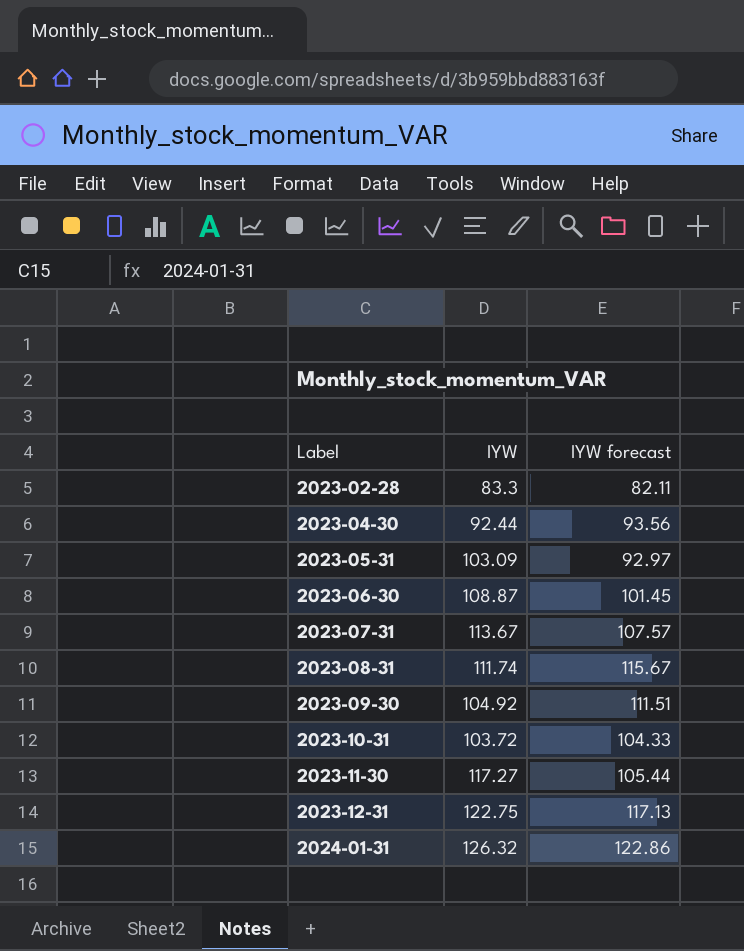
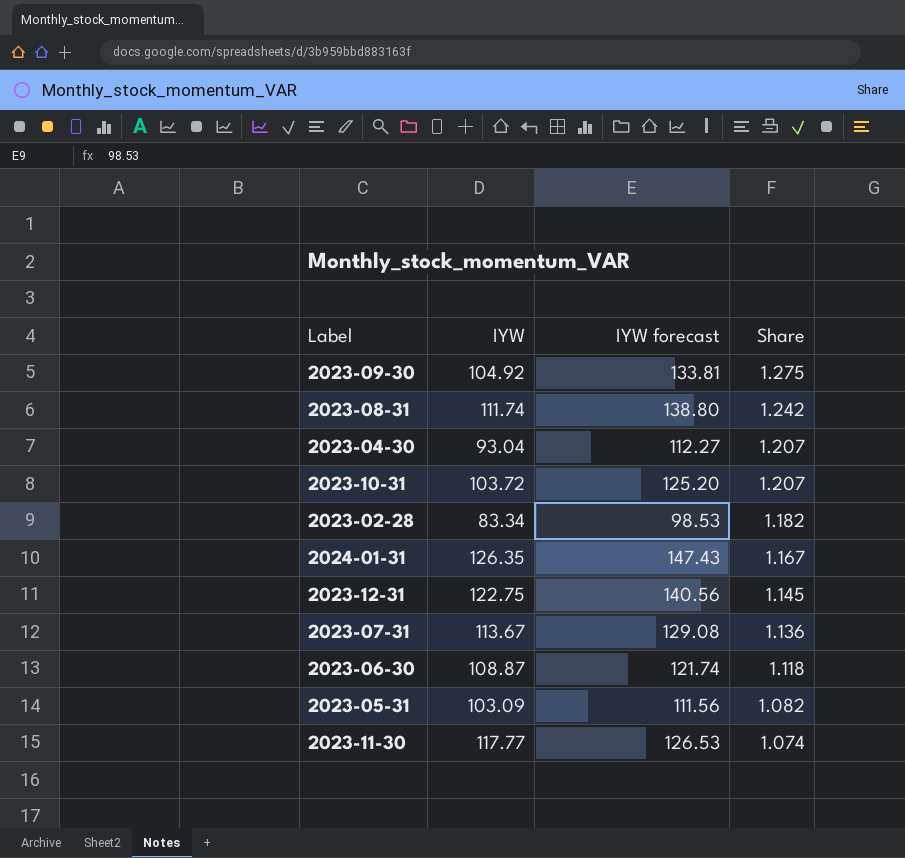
row order: Label ascending -> Share descending
column Share | formula: none -> [IYW forecast] / [IYW]
2023-09-30 | IYW forecast: 111.51 -> 133.81
2023-08-31 | IYW forecast: 115.67 -> 138.80
2023-04-30 | IYW: 92.44 -> 93.04
2023-04-30 | IYW forecast: 93.56 -> 112.27
2023-10-31 | IYW forecast: 104.33 -> 125.20
2023-02-28 | IYW: 83.3 -> 83.34
2023-02-28 | IYW forecast: 82.11 -> 98.53
2024-01-31 | IYW: 126.32 -> 126.35
2024-01-31 | IYW forecast: 122.86 -> 147.43
2023-12-31 | IYW forecast: 117.13 -> 140.56
2023-07-31 | IYW forecast: 107.57 -> 129.08
2023-06-30 | IYW forecast: 101.45 -> 121.74
2023-05-31 | IYW forecast: 92.97 -> 111.56
2023-11-30 | IYW: 117.27 -> 117.77
2023-11-30 | IYW forecast: 105.44 -> 126.53

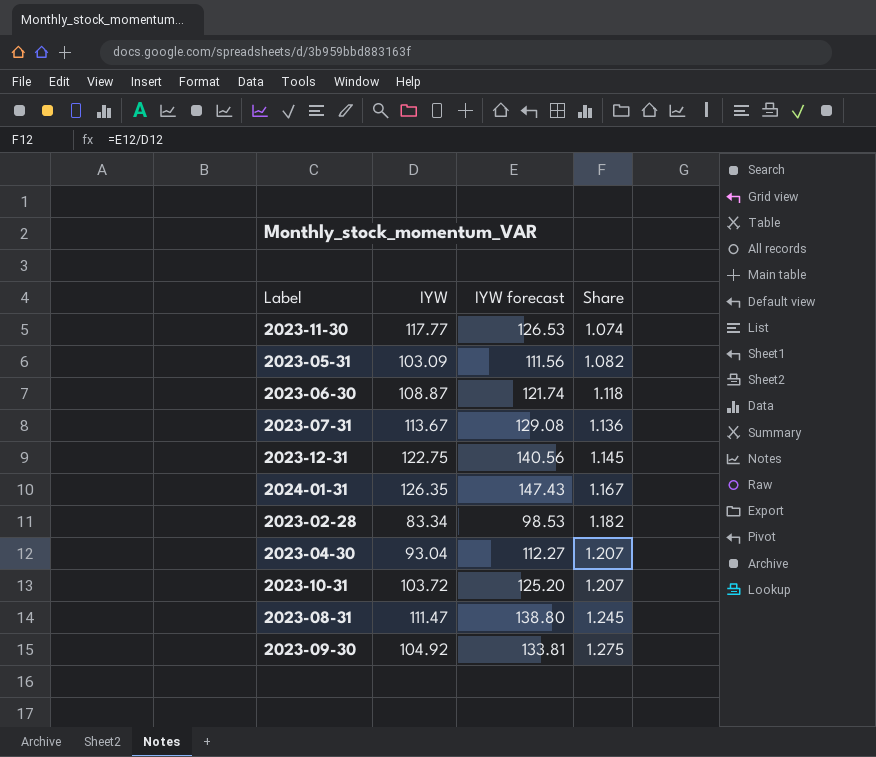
row order: Share descending -> Share ascending
2023-08-31 | IYW: 111.74 -> 111.47
2023-08-31 | Share: 1.242 -> 1.245

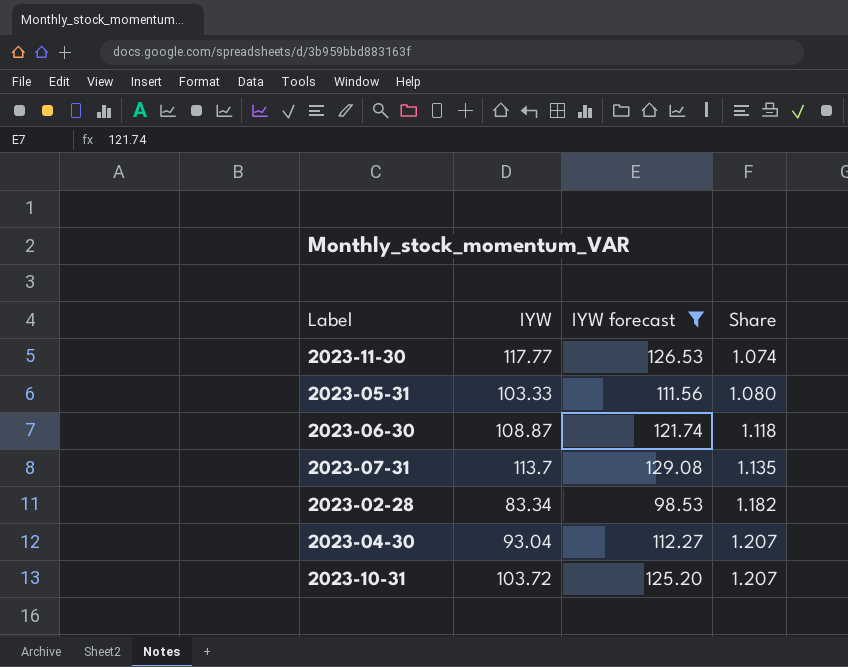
filter: none -> IYW forecast <= 129.08
2023-05-31 | IYW: 103.09 -> 103.33
2023-05-31 | Share: 1.082 -> 1.080
2023-07-31 | IYW: 113.67 -> 113.7
2023-07-31 | Share: 1.136 -> 1.135

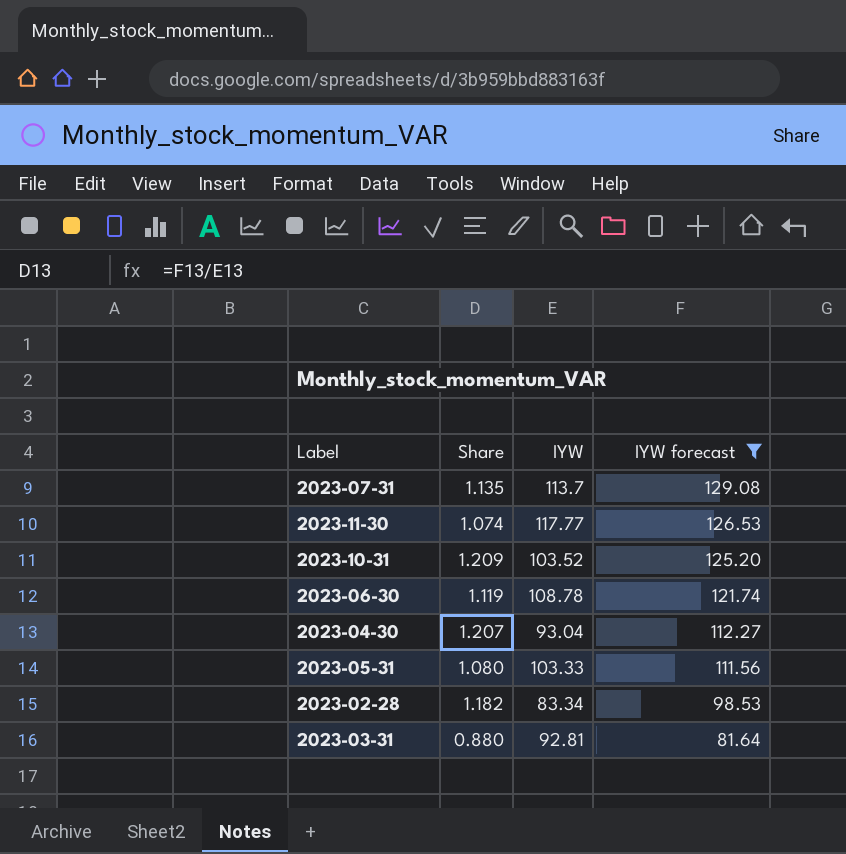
row order: Share ascending -> IYW forecast descending
column Share | position: 4 -> 2
2023-10-31 | Share: 1.207 -> 1.209
2023-10-31 | IYW: 103.72 -> 103.52
2023-06-30 | Share: 1.118 -> 1.119
2023-06-30 | IYW: 108.87 -> 108.78
row 2023-03-31: none -> 0.880 | 92.81 | 81.64

